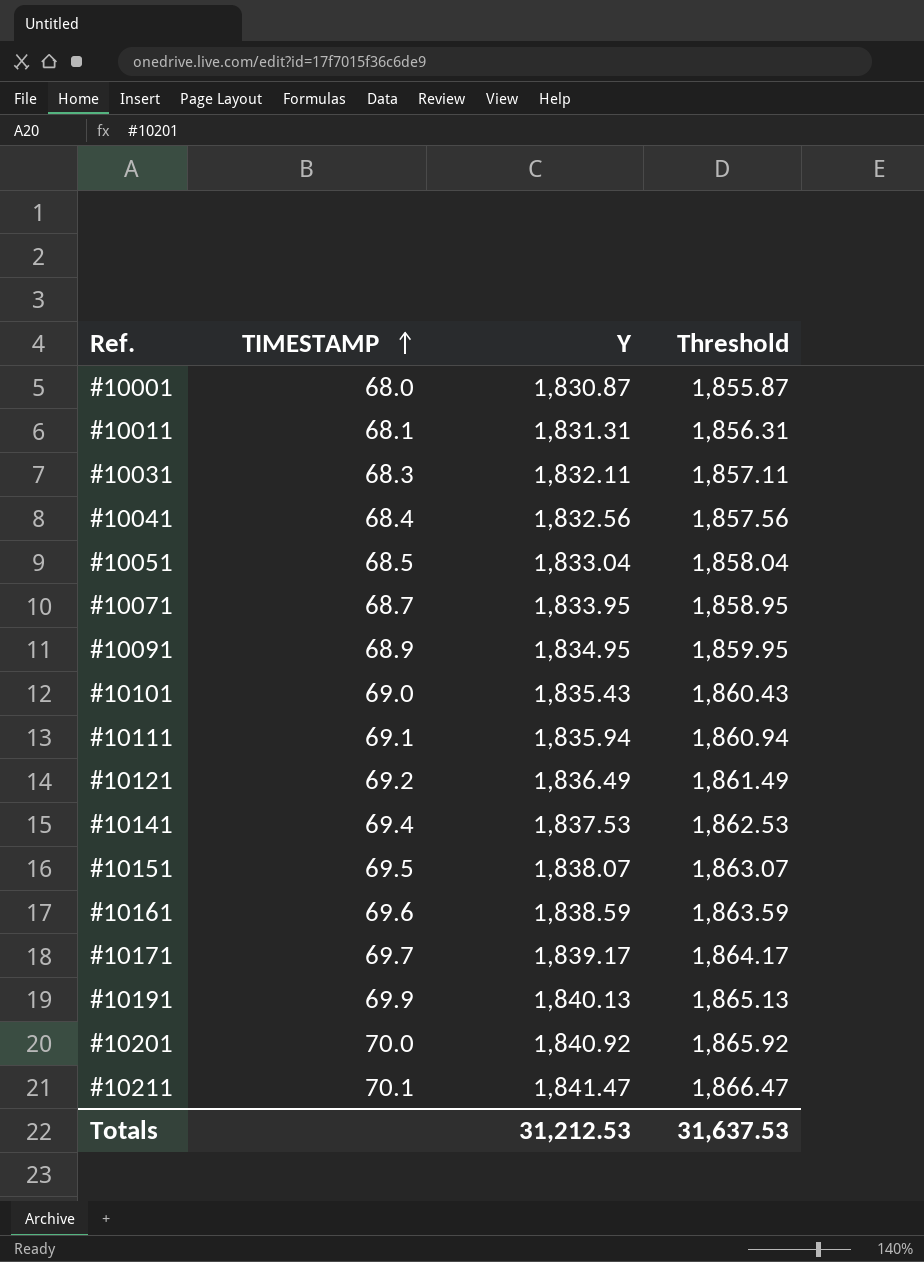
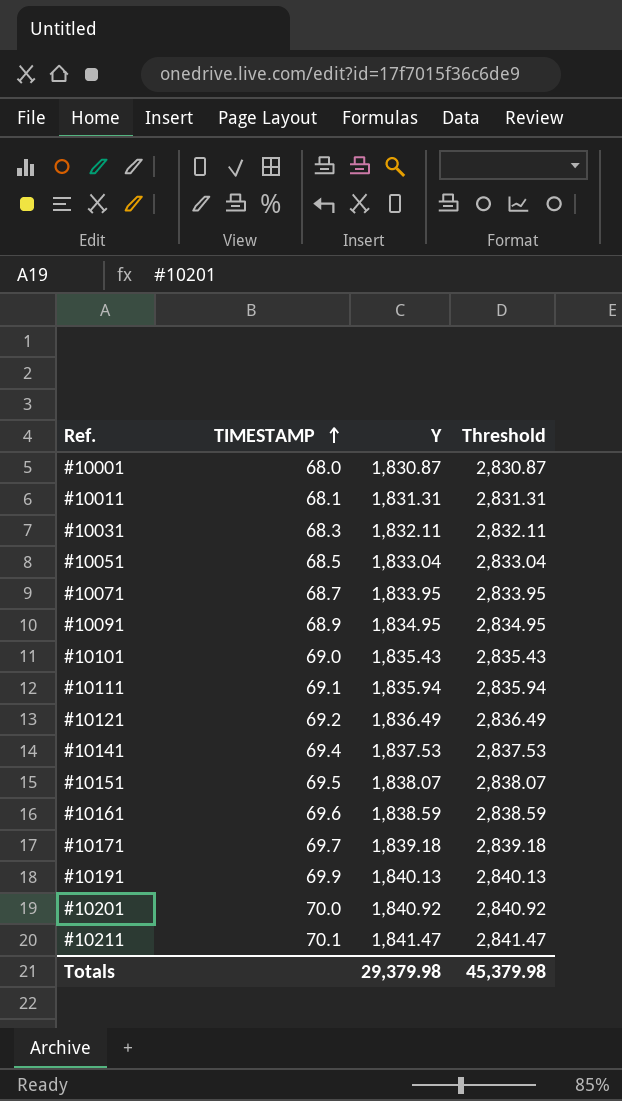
column Threshold | formula: [Y] + 25 -> [Y] + 1000
row #10041: 68.4 | 1,832.56 | 1,857.56 -> none
#10171 | Y: 1,839.17 -> 1,839.18
Totals | Y: 31,212.53 -> 29,379.98
Totals | Threshold: 31,637.53 -> 45,379.98

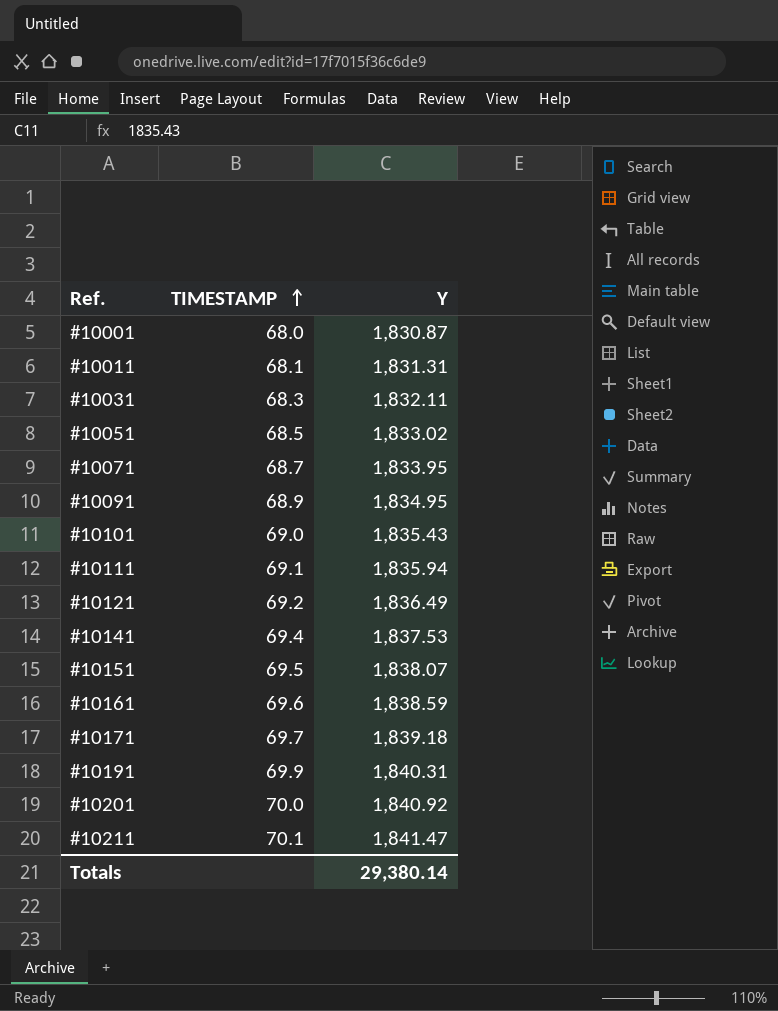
column Threshold | formula: [Y] + 1000 -> none
#10051 | Y: 1,833.04 -> 1,833.02
#10191 | Y: 1,840.13 -> 1,840.31
Totals | Y: 29,379.98 -> 29,380.14

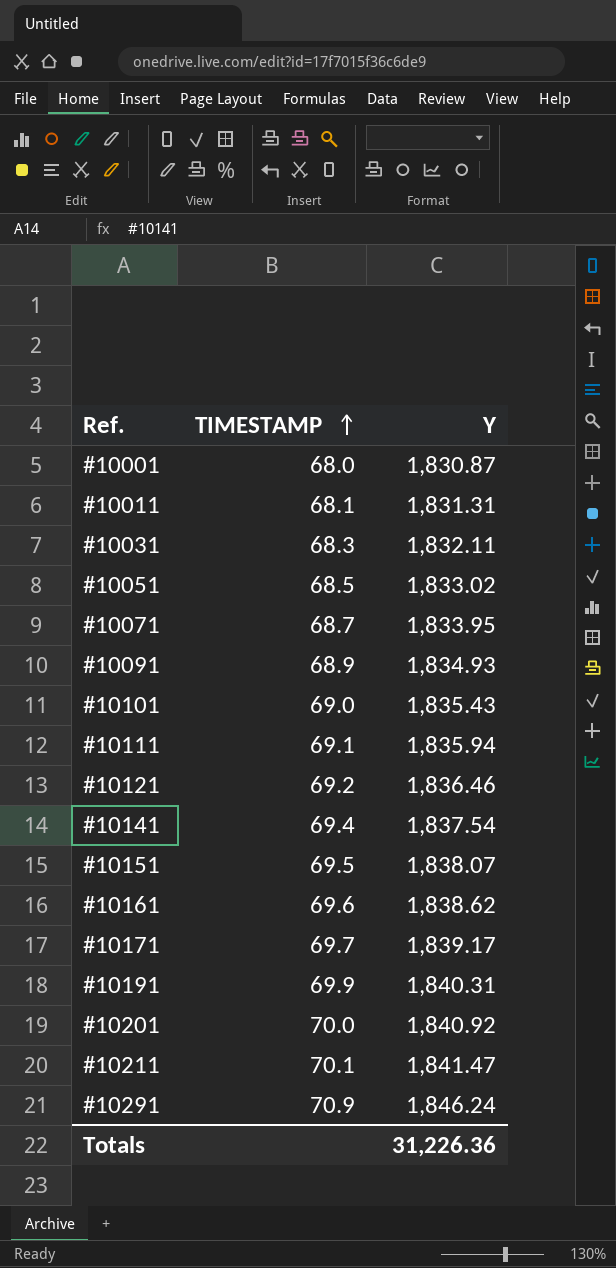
#10091 | Y: 1,834.95 -> 1,834.93
#10121 | Y: 1,836.49 -> 1,836.46
#10141 | Y: 1,837.53 -> 1,837.54
#10161 | Y: 1,838.59 -> 1,838.62
#10171 | Y: 1,839.18 -> 1,839.17
row #10291: none -> 70.9 | 1,846.24
Totals | Y: 29,380.14 -> 31,226.36

